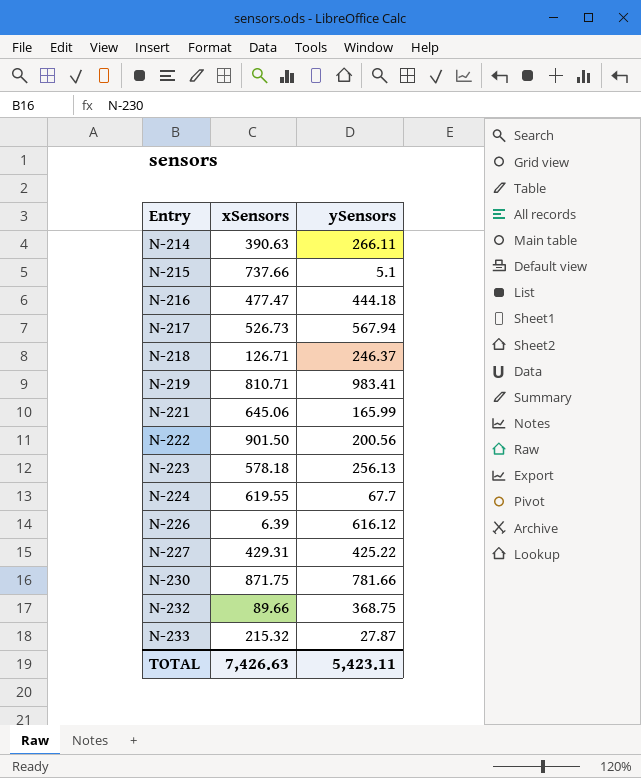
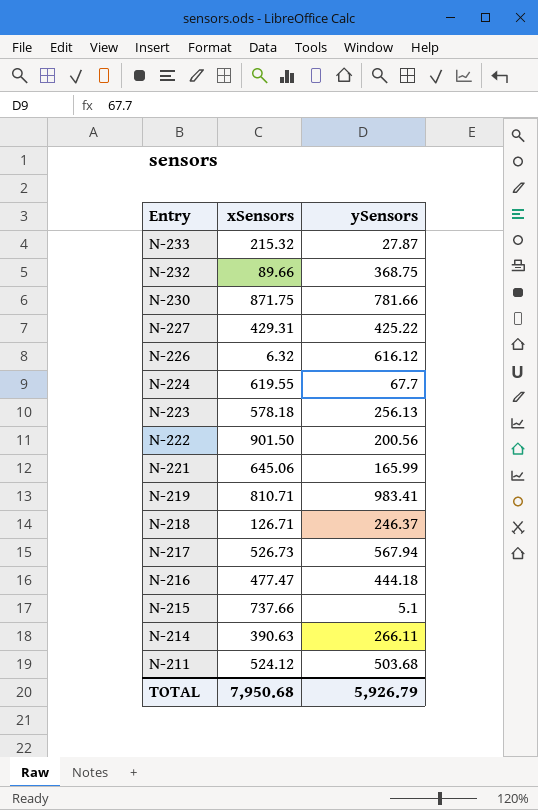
row order: Entry ascending -> Entry descending
N-226 | xSensors: 6.39 -> 6.32
row N-211: none -> 524.12 | 503.68
TOTAL | xSensors: 7,426.63 -> 7,950.68
TOTAL | ySensors: 5,423.11 -> 5,926.79

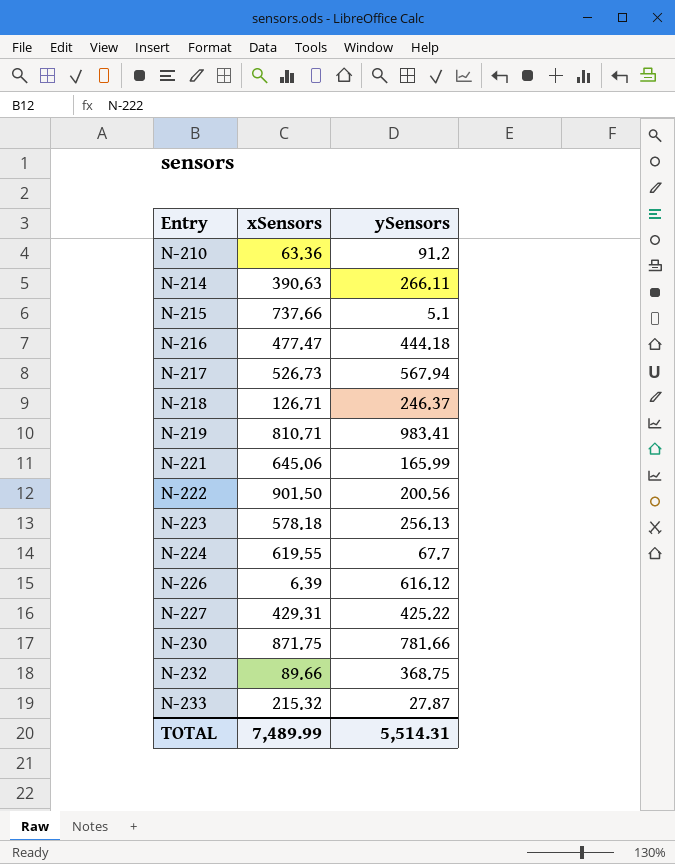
row order: Entry descending -> Entry ascending
row N-211: 524.12 | 503.68 -> none
row N-210: none -> 63.36 | 91.2
N-226 | xSensors: 6.32 -> 6.39
TOTAL | xSensors: 7,950.68 -> 7,489.99
TOTAL | ySensors: 5,926.79 -> 5,514.31

